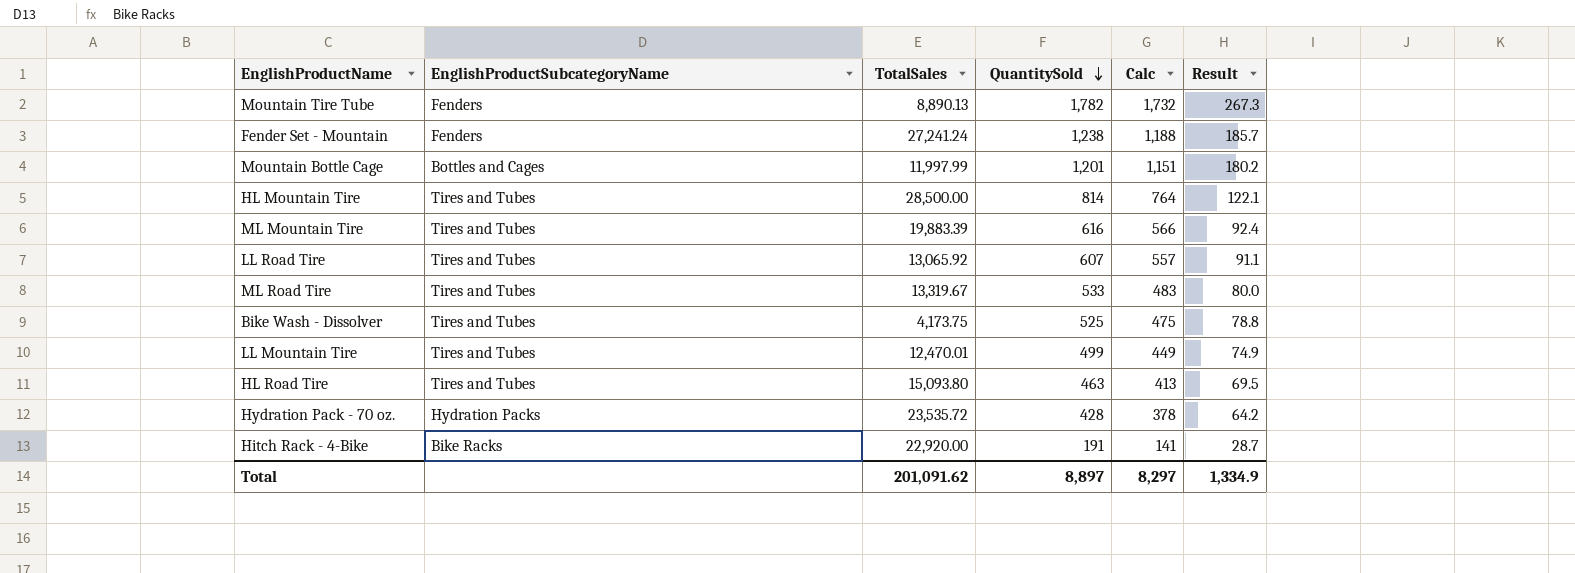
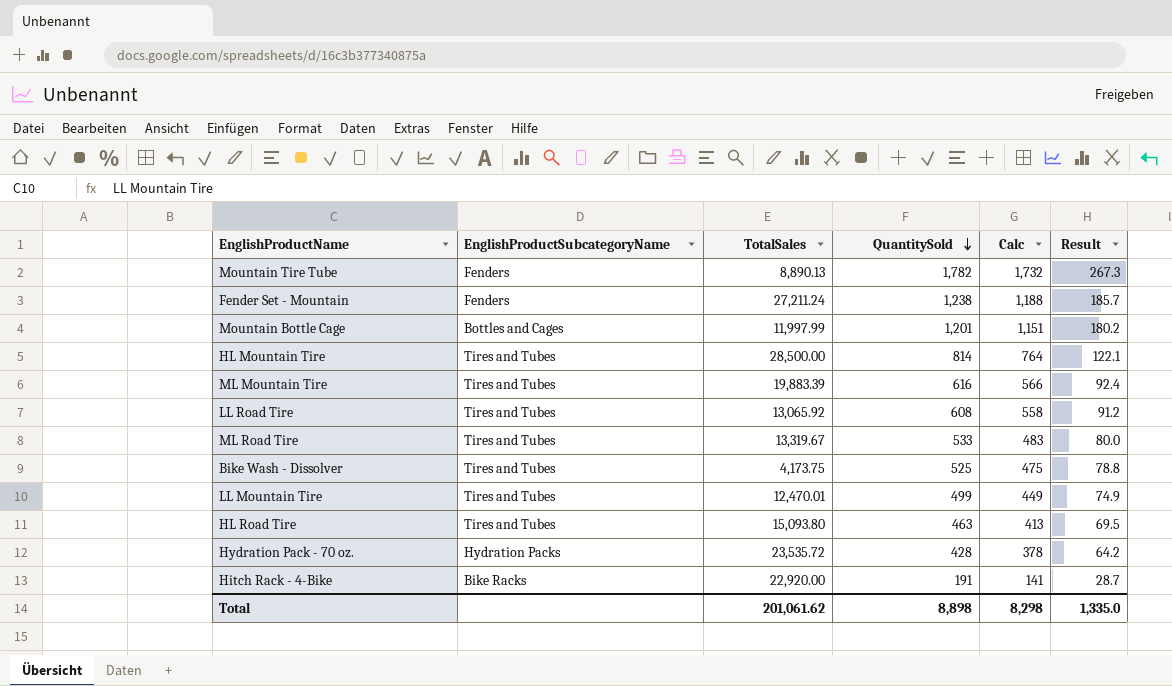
Fender Set - Mountain | TotalSales: 27,241.24 -> 27,211.24
LL Road Tire | QuantitySold: 607 -> 608
LL Road Tire | Calc: 557 -> 558
LL Road Tire | Result: 91.1 -> 91.2
Total | TotalSales: 201,091.62 -> 201,061.62
Total | QuantitySold: 8,897 -> 8,898
Total | Calc: 8,297 -> 8,298
Total | Result: 1,334.9 -> 1,335.0

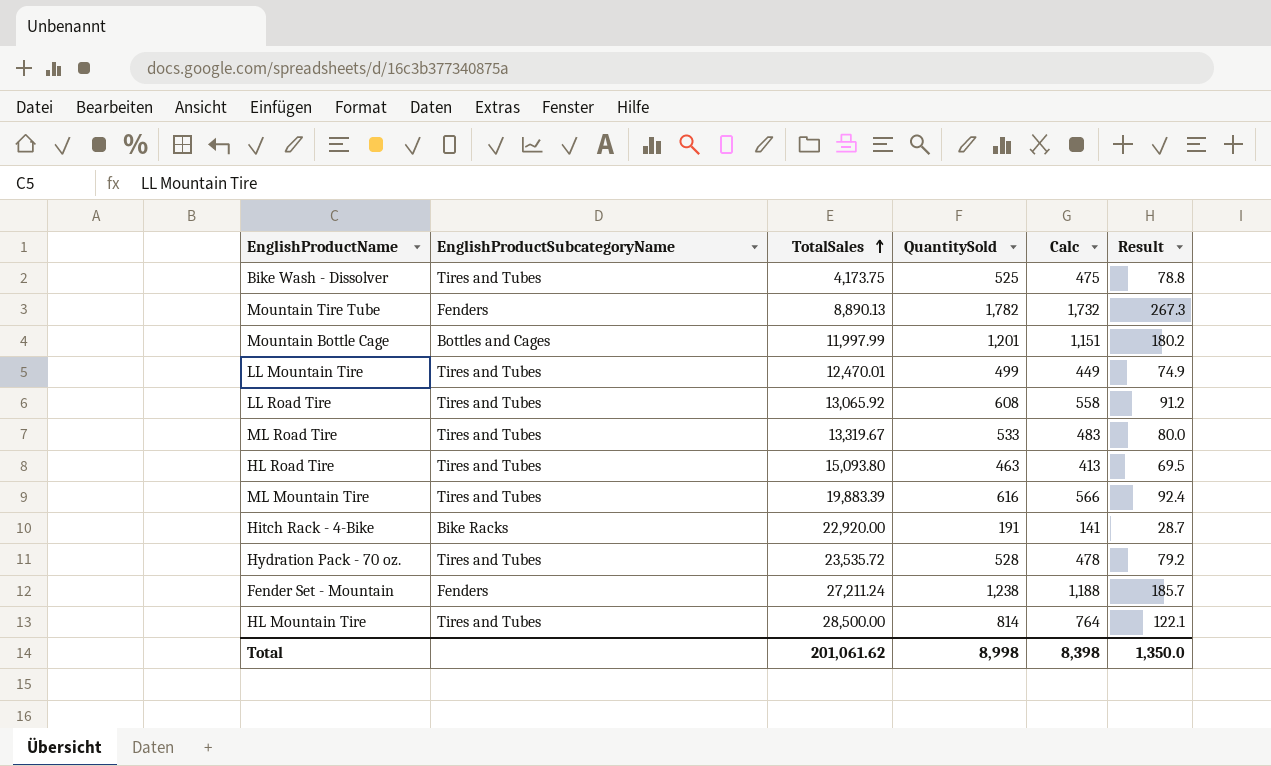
row order: QuantitySold descending -> TotalSales ascending
Hydration Pack - 70 oz. | EnglishProductSubcategoryName: Hydration Packs -> Tires and Tubes
Hydration Pack - 70 oz. | QuantitySold: 428 -> 528
Hydration Pack - 70 oz. | Calc: 378 -> 478
Hydration Pack - 70 oz. | Result: 64.2 -> 79.2
Total | QuantitySold: 8,898 -> 8,998
Total | Calc: 8,298 -> 8,398
Total | Result: 1,335.0 -> 1,350.0

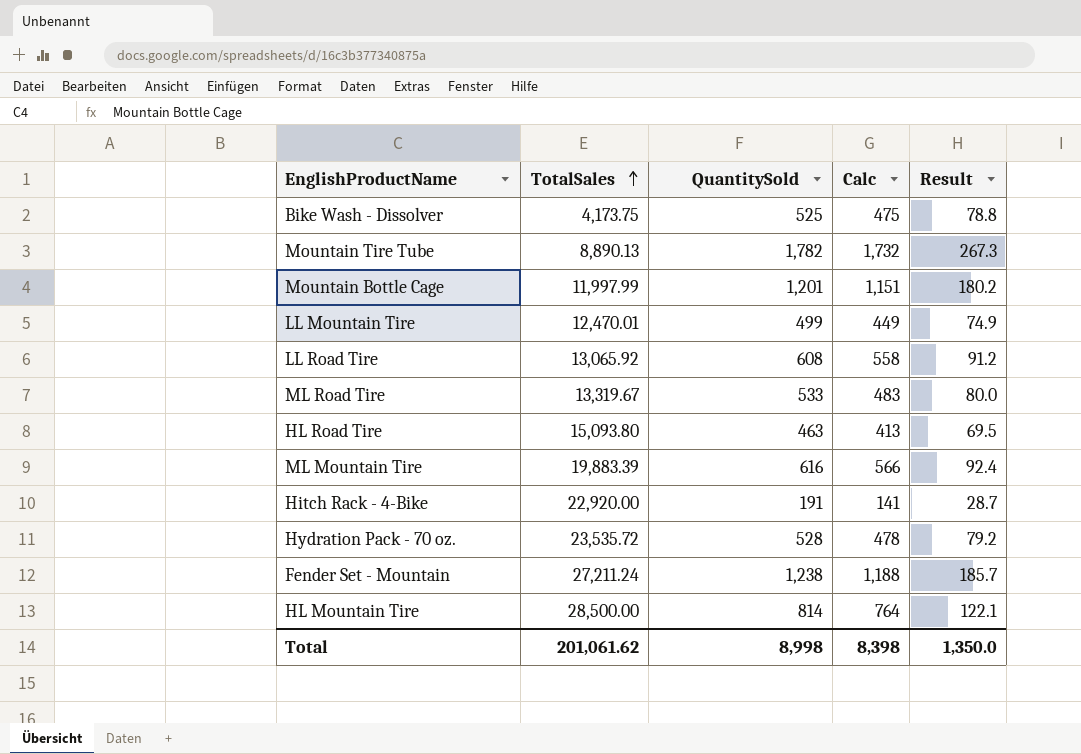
column EnglishProductSubcategoryName | position: 2 -> none

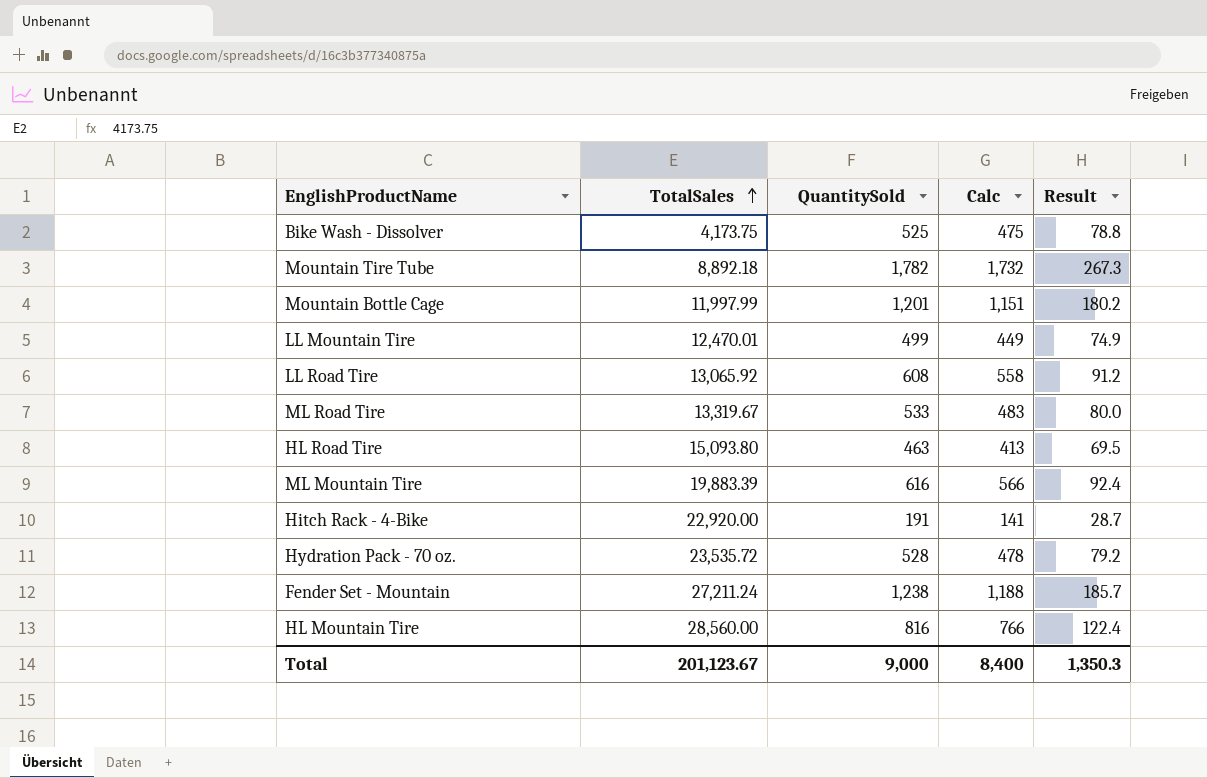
Mountain Tire Tube | TotalSales: 8,890.13 -> 8,892.18
HL Mountain Tire | TotalSales: 28,500.00 -> 28,560.00
HL Mountain Tire | QuantitySold: 814 -> 816
HL Mountain Tire | Calc: 764 -> 766
HL Mountain Tire | Result: 122.1 -> 122.4
Total | TotalSales: 201,061.62 -> 201,123.67
Total | QuantitySold: 8,998 -> 9,000
Total | Calc: 8,398 -> 8,400
Total | Result: 1,350.0 -> 1,350.3

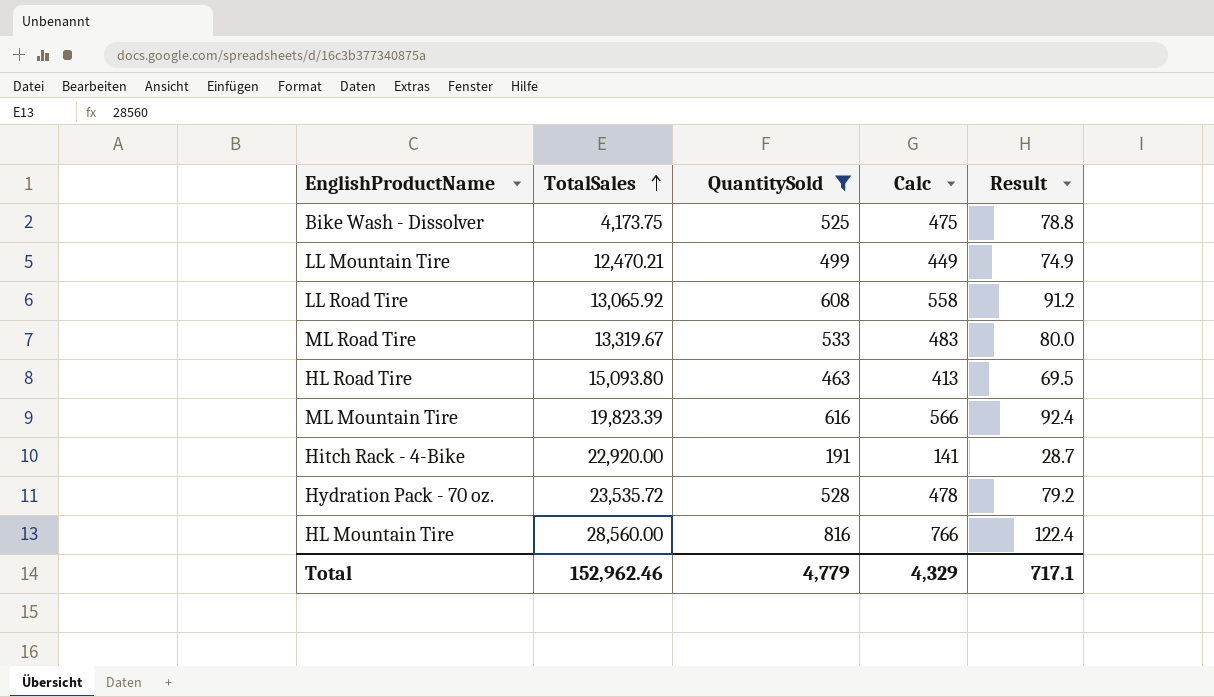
filter: none -> QuantitySold <= 816
LL Mountain Tire | TotalSales: 12,470.01 -> 12,470.21
ML Mountain Tire | TotalSales: 19,883.39 -> 19,823.39
Total | TotalSales: 201,123.67 -> 152,962.46
Total | QuantitySold: 9,000 -> 4,779
Total | Calc: 8,400 -> 4,329
Total | Result: 1,350.3 -> 717.1

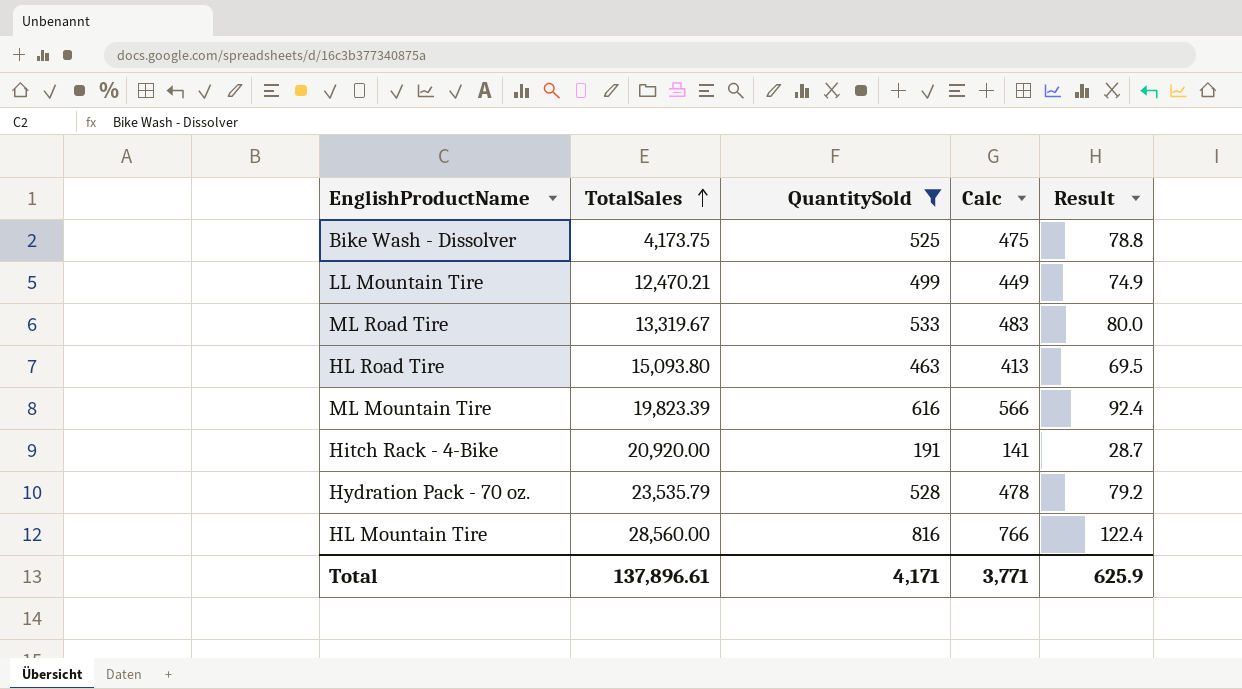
row LL Road Tire: 13,065.92 | 608 | 558 | 91.2 -> none
Hitch Rack - 4-Bike | TotalSales: 22,920.00 -> 20,920.00
Hydration Pack - 70 oz. | TotalSales: 23,535.72 -> 23,535.79
Total | TotalSales: 152,962.46 -> 137,896.61
Total | QuantitySold: 4,779 -> 4,171
Total | Calc: 4,329 -> 3,771
Total | Result: 717.1 -> 625.9

